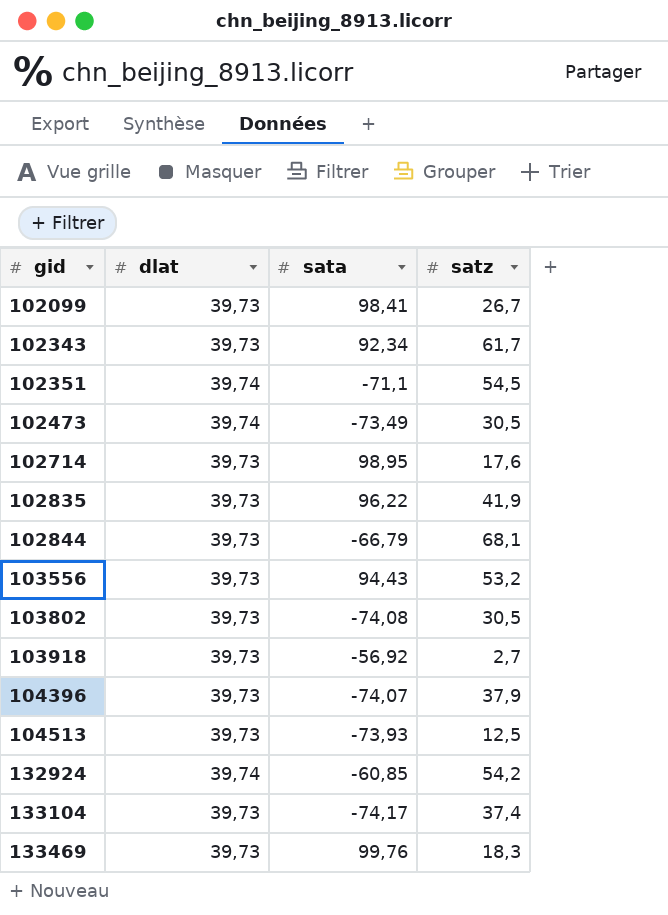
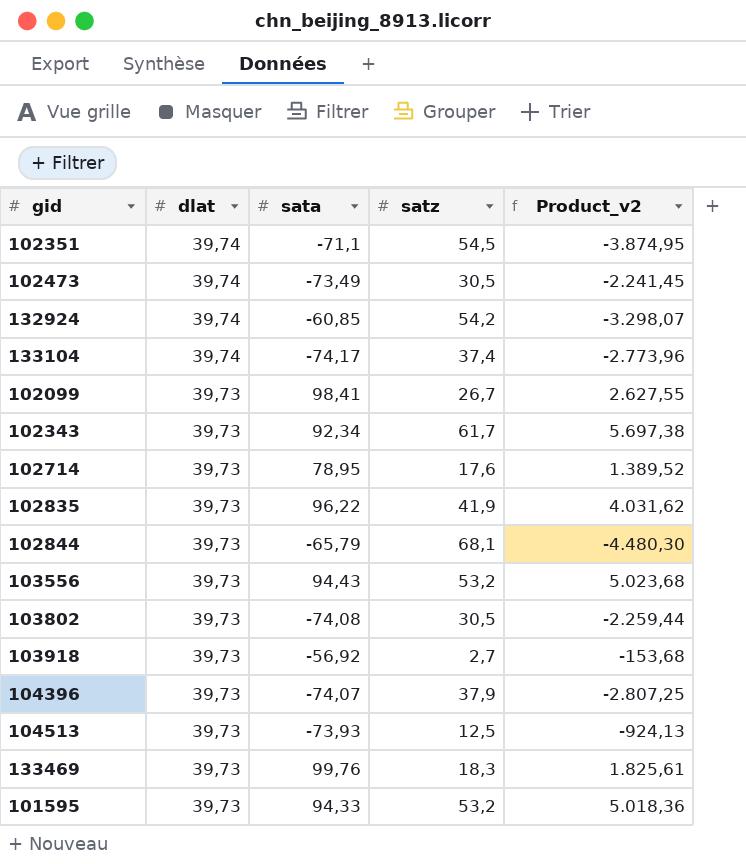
row order: gid ascending -> dlat descending
column Product_v2 | formula: none -> [sata] * [satz]
133104 | dlat: 39,73 -> 39,74
102714 | sata: 98,95 -> 78,95
102844 | sata: -66,79 -> -65,79
row 101595: none -> 39,73 | 94,33 | 53,2 | 5.018,36

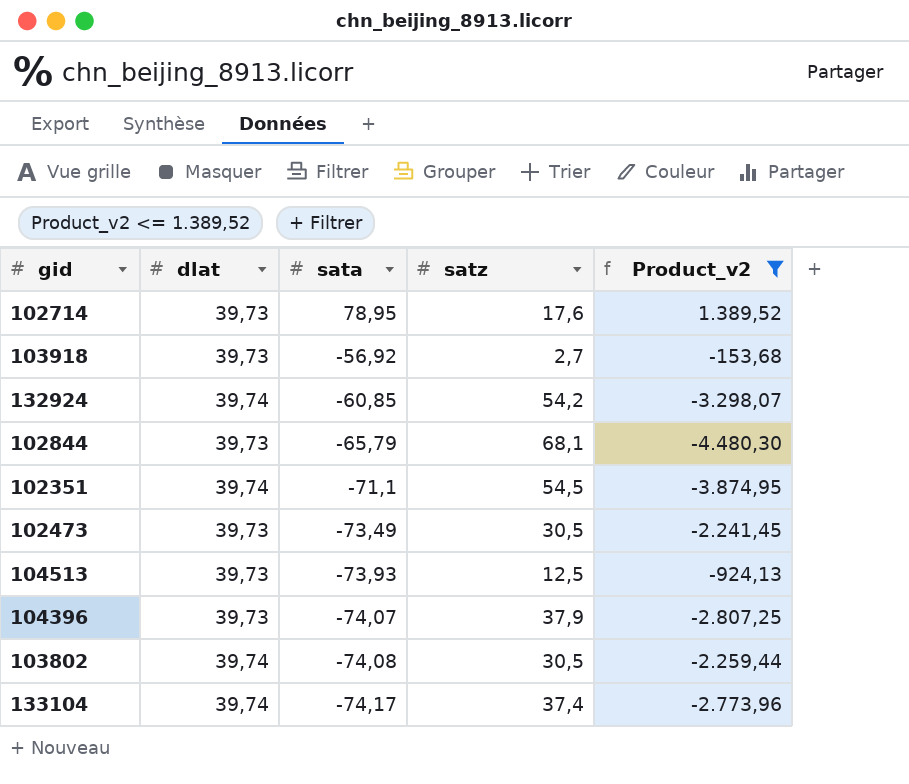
filter: none -> Product_v2 <= 1.389,52
row order: dlat descending -> sata descending
102473 | dlat: 39,74 -> 39,73
103802 | dlat: 39,73 -> 39,74

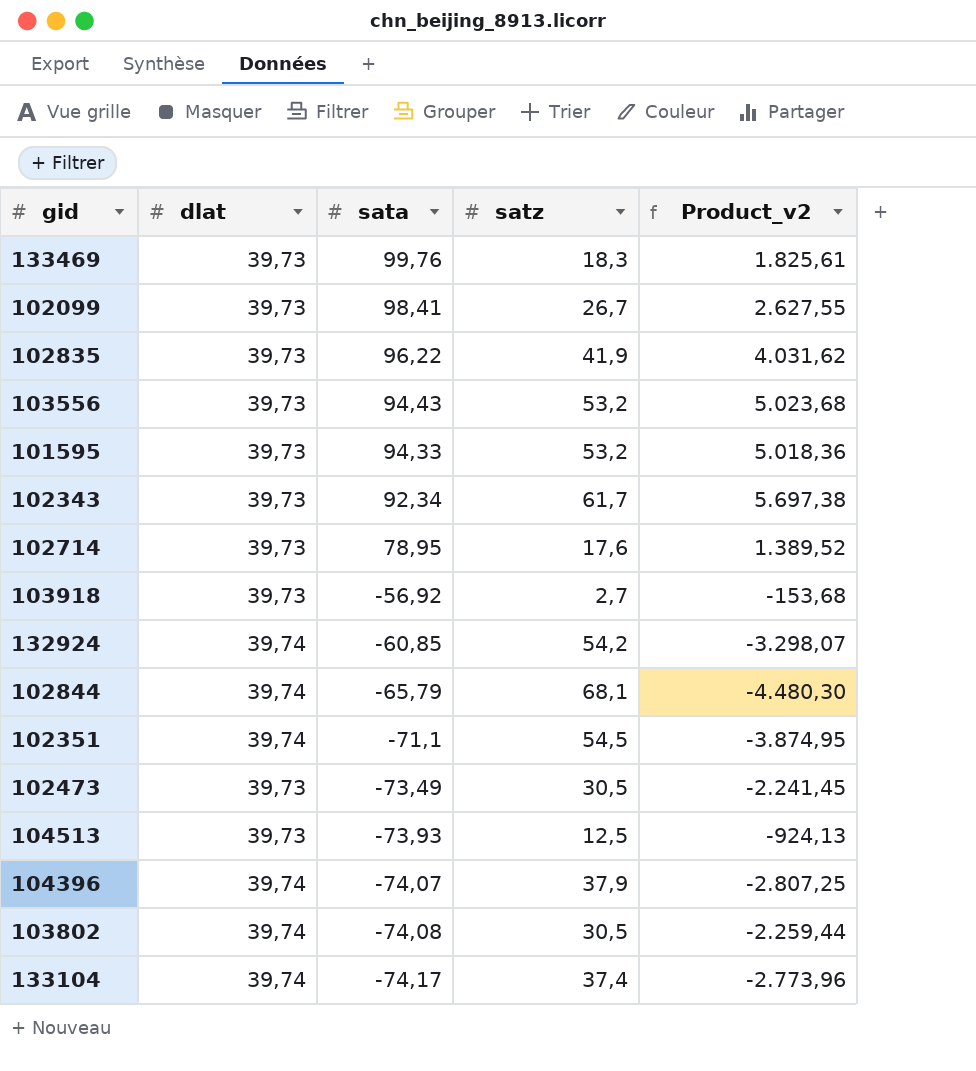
filter: Product_v2 <= 1.389,52 -> none
102844 | dlat: 39,73 -> 39,74
104396 | dlat: 39,73 -> 39,74

